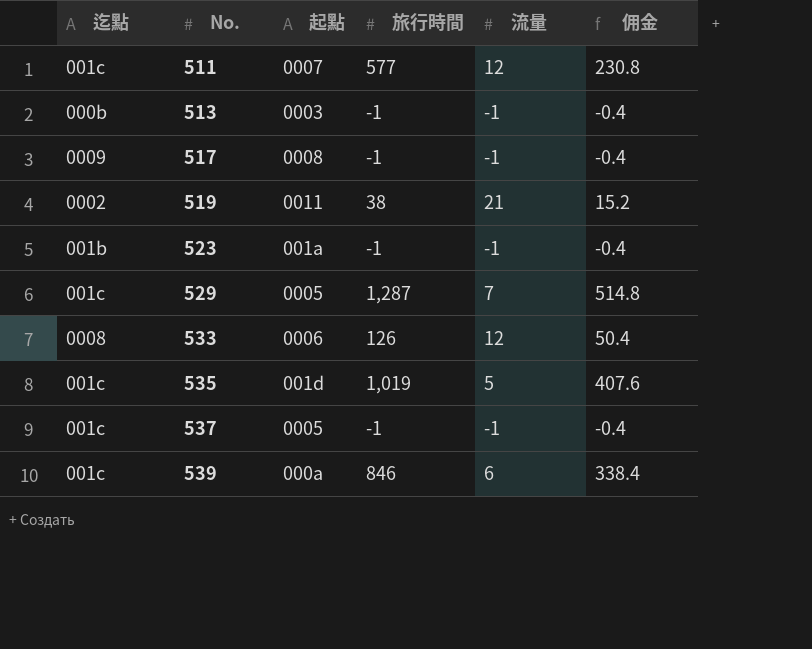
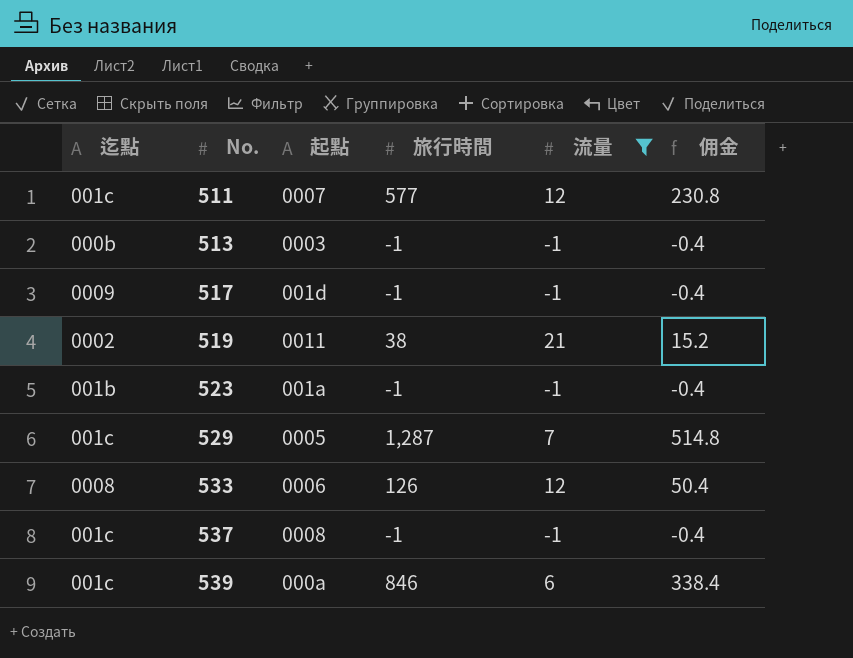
filter: none -> 流量 != 5
517 | 起點: 0008 -> 001d
537 | 起點: 0005 -> 0008

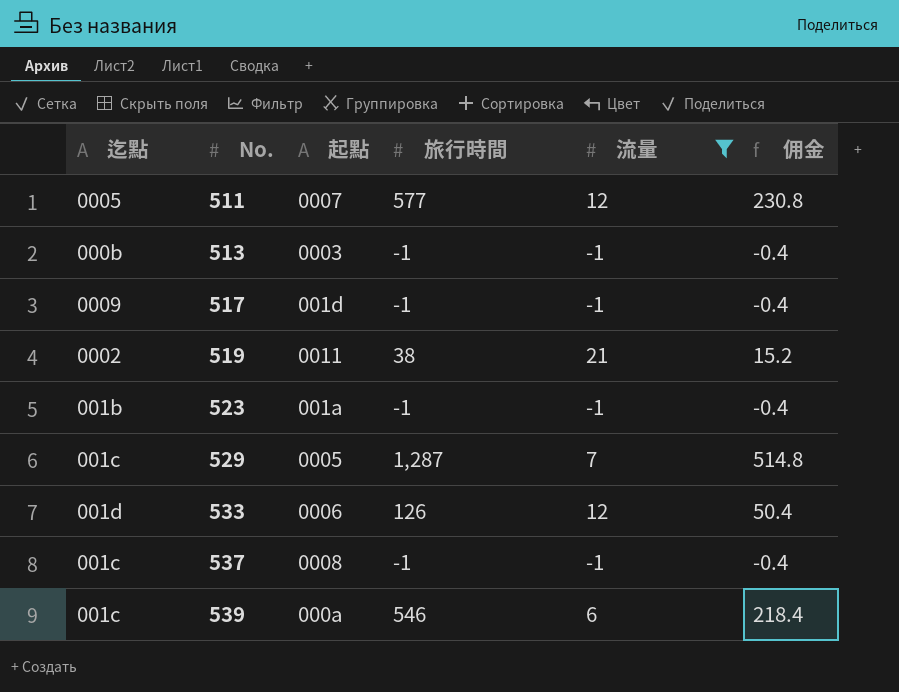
511 | 迄點: 001c -> 0005
533 | 迄點: 0008 -> 001d
539 | 旅行時間: 846 -> 546
539 | 佣金: 338.4 -> 218.4

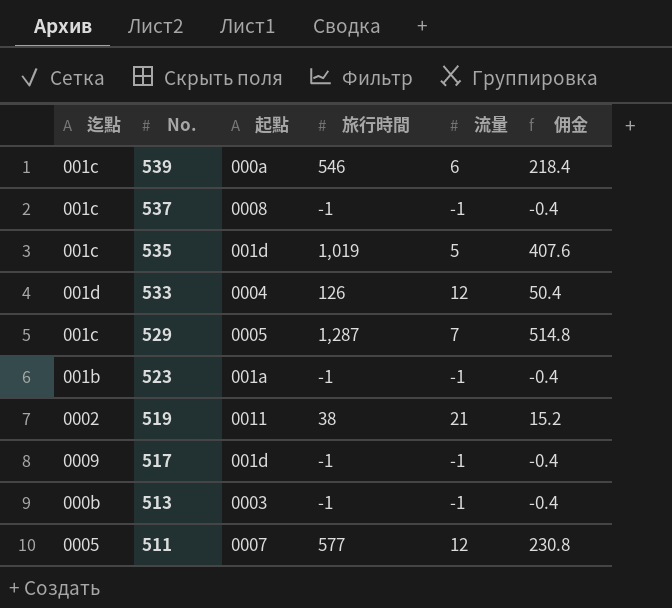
filter: 流量 != 5 -> none
row order: No. ascending -> No. descending
533 | 起點: 0006 -> 0004

